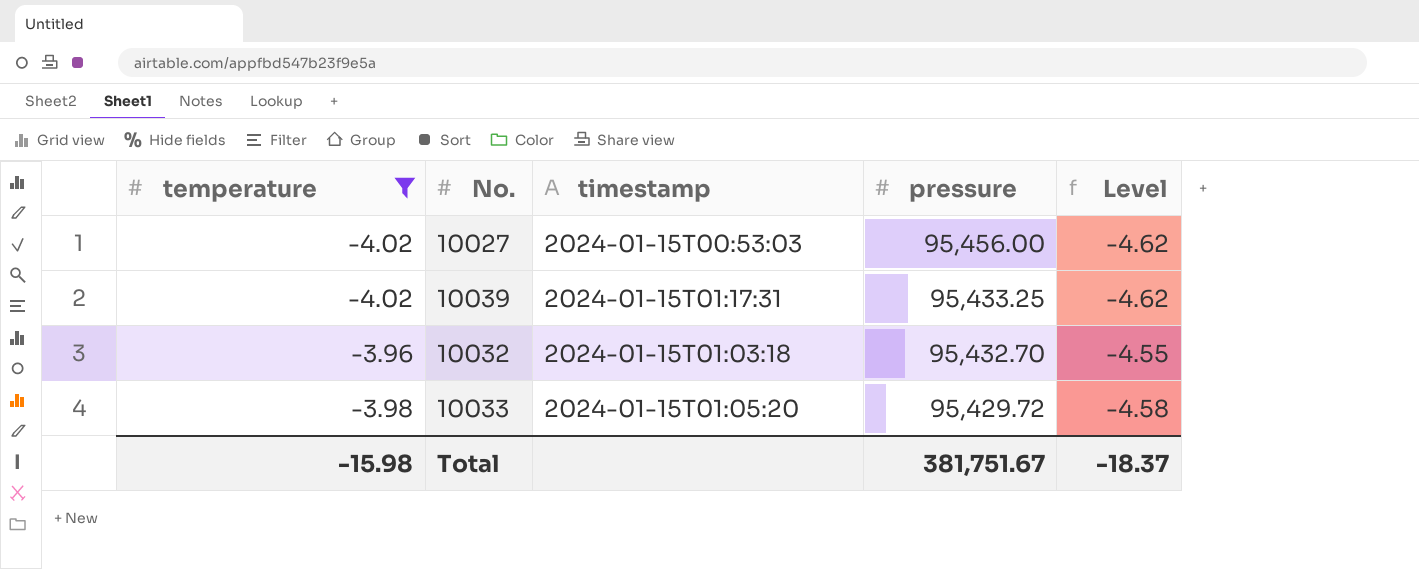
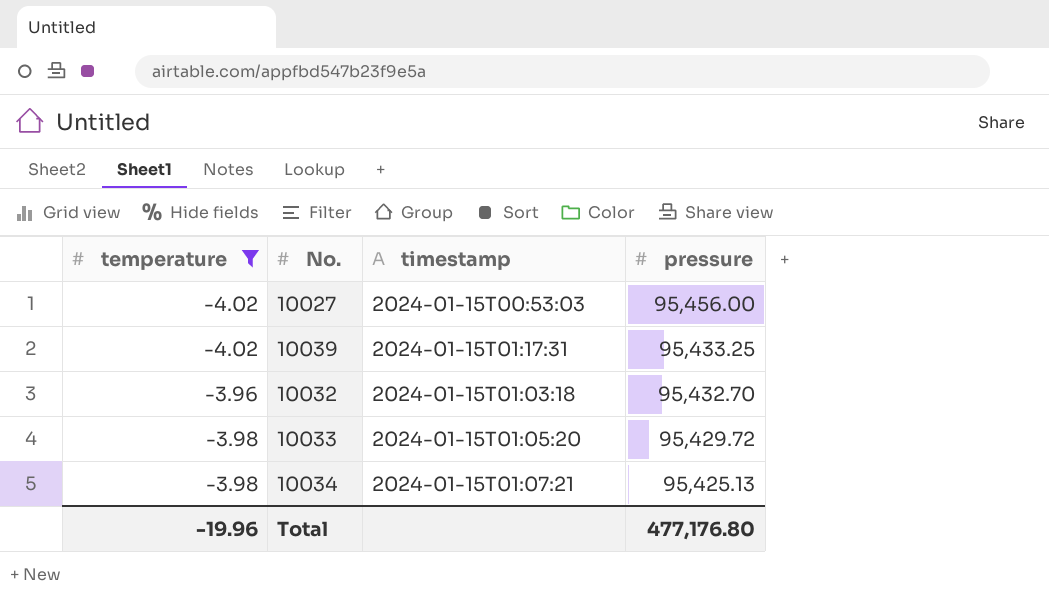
column Level | formula: [temperature] * 1.15 -> none
row 10034: none -> -3.98 | 2024-01-15T01:07:21 | 95,425.13
Total | temperature: -15.98 -> -19.96
Total | pressure: 381,751.67 -> 477,176.80

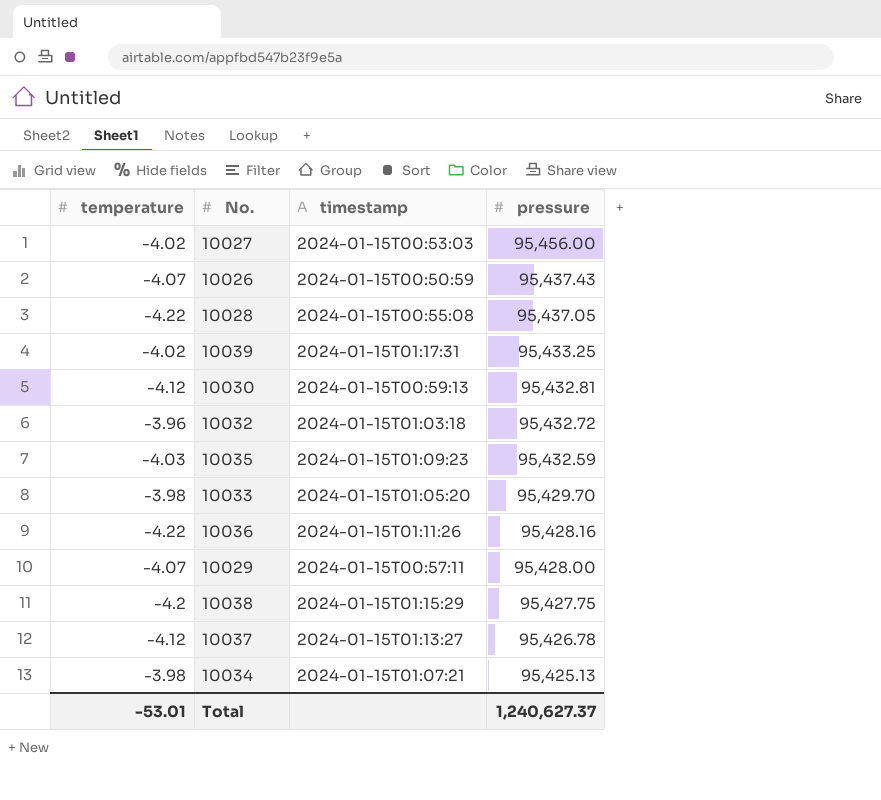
filter: temperature >= -4.02 -> none
10032 | pressure: 95,432.70 -> 95,432.72
10033 | pressure: 95,429.72 -> 95,429.70
Total | temperature: -19.96 -> -53.01
Total | pressure: 477,176.80 -> 1,240,627.37

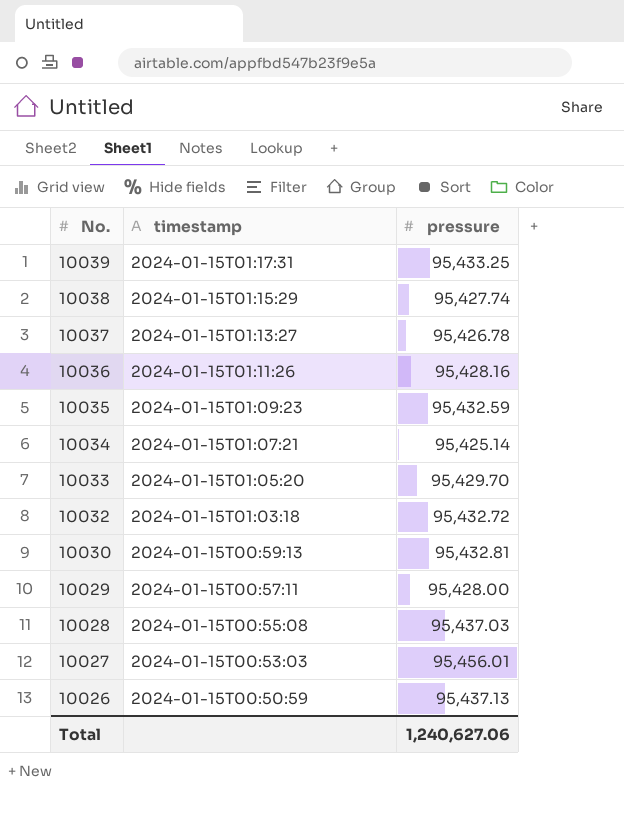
row order: pressure descending -> No. descending
column temperature | position: 1 -> none
10038 | pressure: 95,427.75 -> 95,427.74
10034 | pressure: 95,425.13 -> 95,425.14
10028 | pressure: 95,437.05 -> 95,437.03
10027 | pressure: 95,456.00 -> 95,456.01
10026 | pressure: 95,437.43 -> 95,437.13
Total | pressure: 1,240,627.37 -> 1,240,627.06

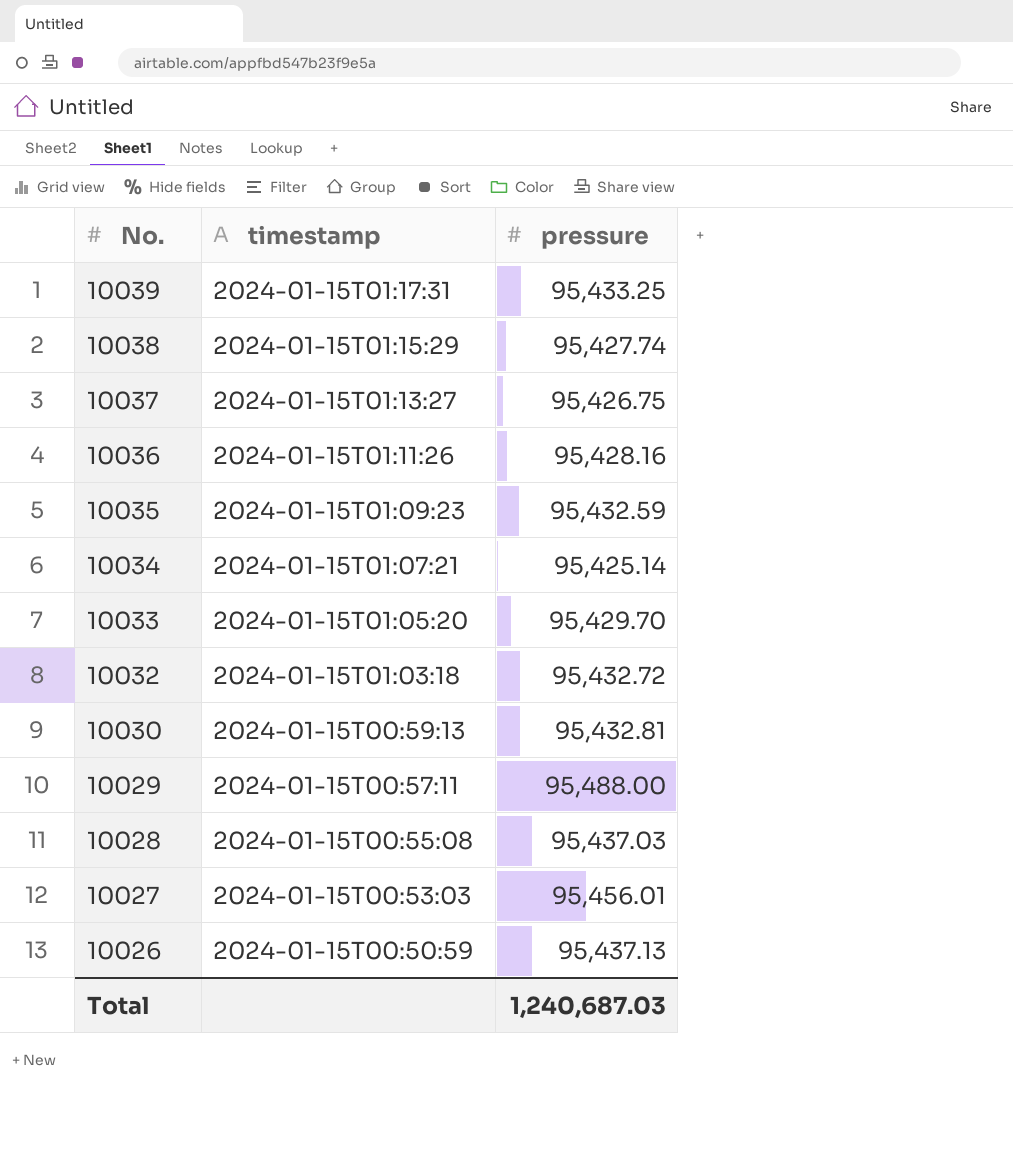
10037 | pressure: 95,426.78 -> 95,426.75
10029 | pressure: 95,428.00 -> 95,488.00
Total | pressure: 1,240,627.06 -> 1,240,687.03

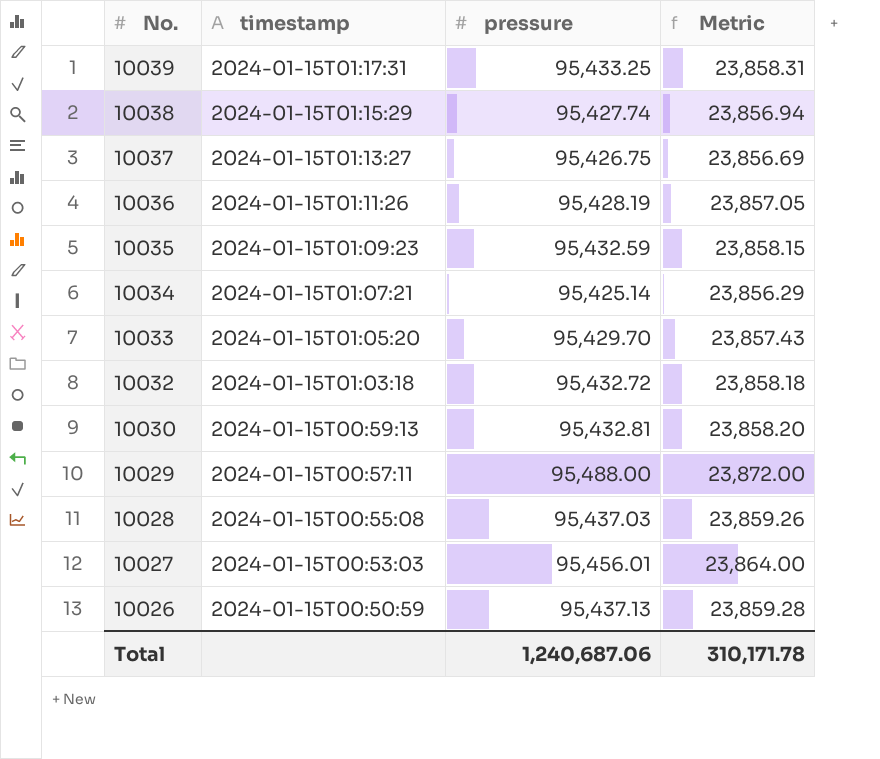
column Metric | formula: none -> [pressure] * 0.25
10036 | pressure: 95,428.16 -> 95,428.19
Total | pressure: 1,240,687.03 -> 1,240,687.06

